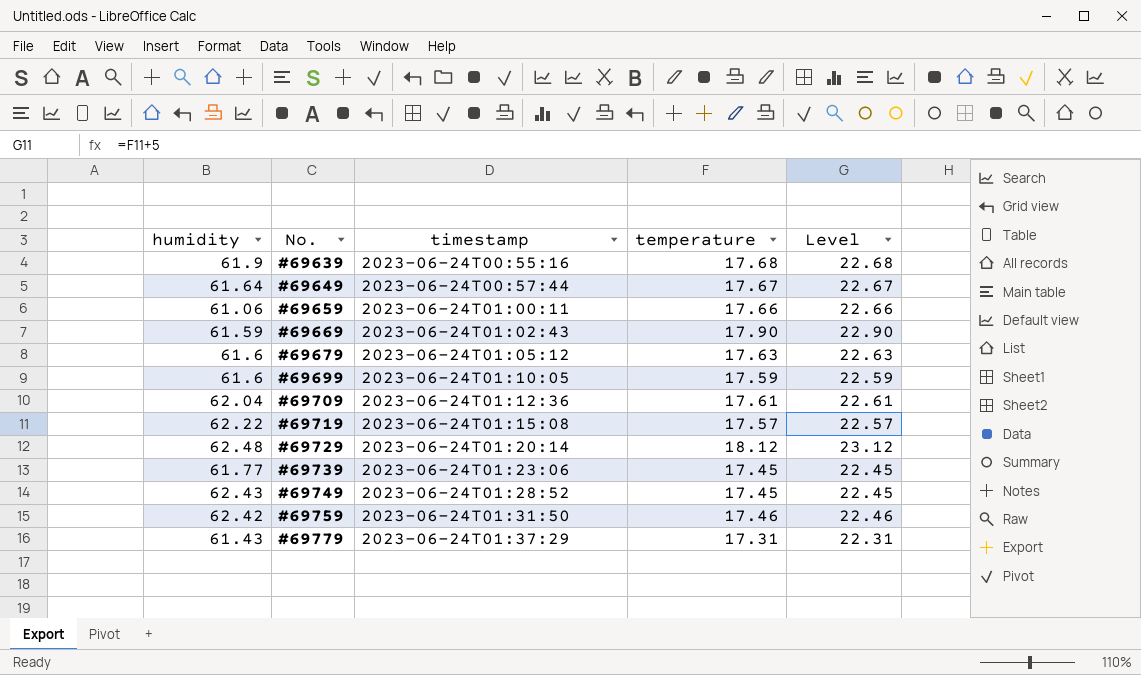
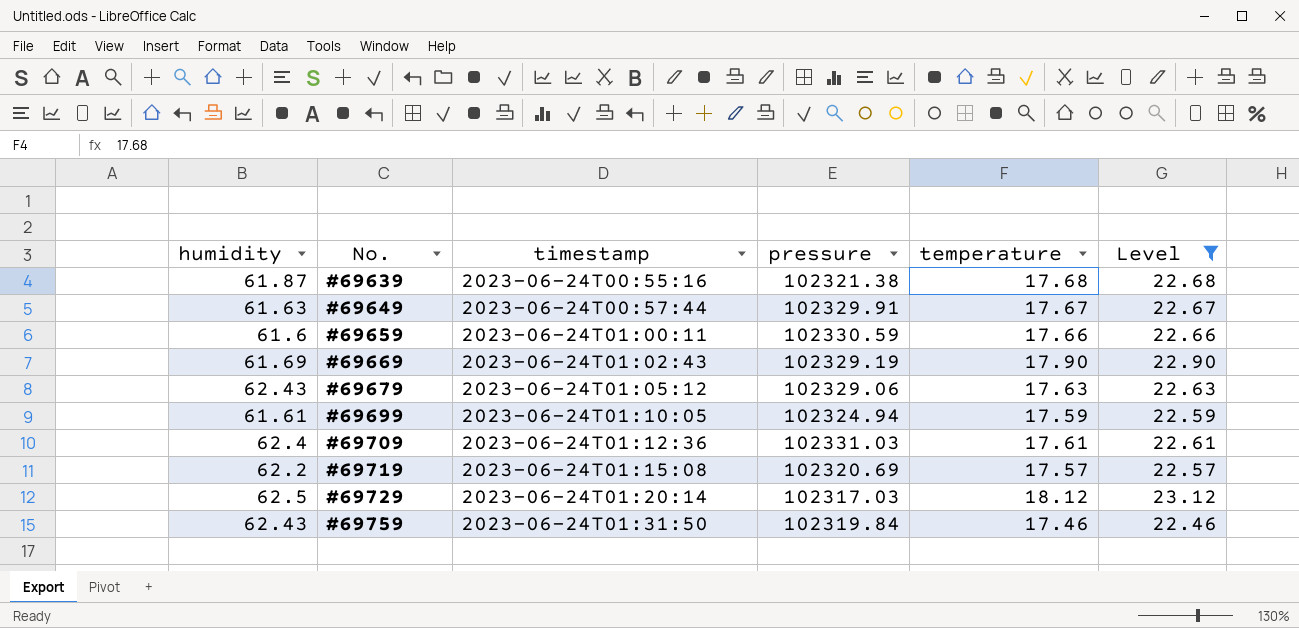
filter: none -> Level >= 22.46
column pressure | position: none -> 4
#69639 | humidity: 61.9 -> 61.87
#69649 | humidity: 61.64 -> 61.63
#69659 | humidity: 61.06 -> 61.6
#69669 | humidity: 61.59 -> 61.69
#69679 | humidity: 61.6 -> 62.43
#69699 | humidity: 61.6 -> 61.61
#69709 | humidity: 62.04 -> 62.4
#69719 | humidity: 62.22 -> 62.2
#69729 | humidity: 62.48 -> 62.5
#69759 | humidity: 62.42 -> 62.43

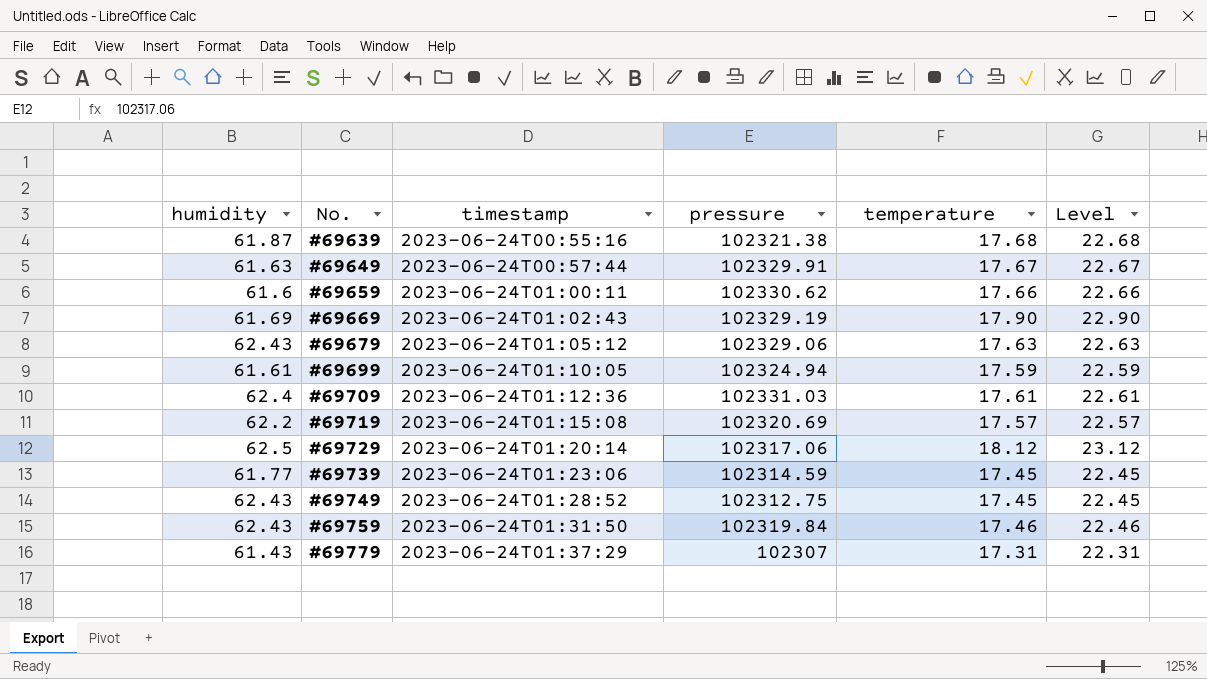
filter: Level >= 22.46 -> none
#69659 | pressure: 102330.59 -> 102330.62
#69729 | pressure: 102317.03 -> 102317.06

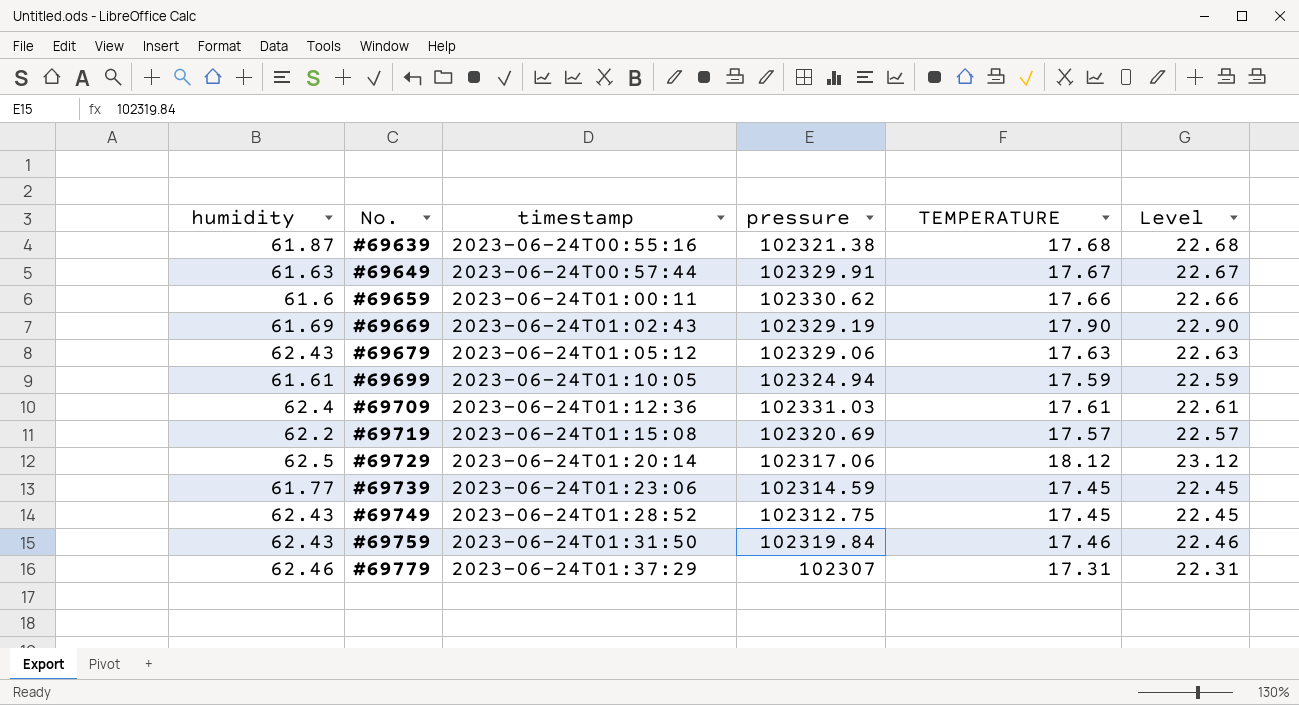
column name: temperature -> TEMPERATURE
#69779 | humidity: 61.43 -> 62.46

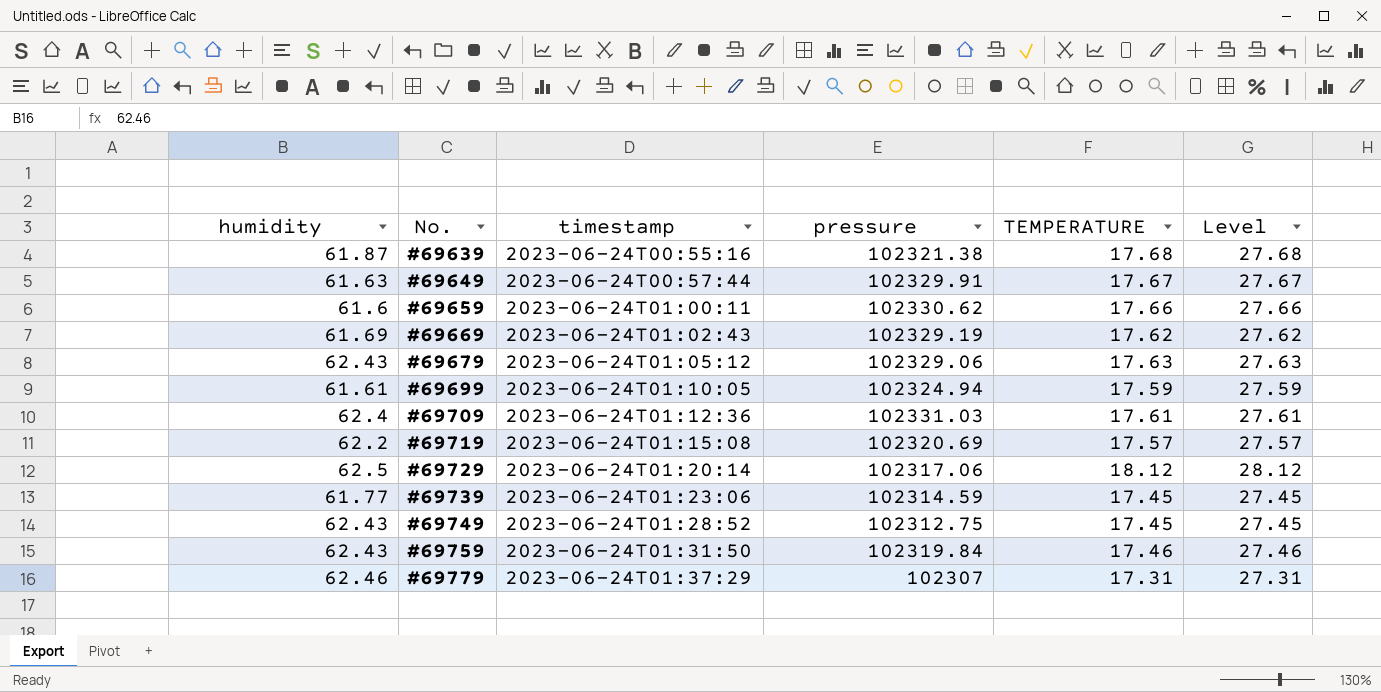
column Level | formula: [TEMPERATURE] + 5 -> [TEMPERATURE] + 10
#69669 | TEMPERATURE: 17.90 -> 17.62

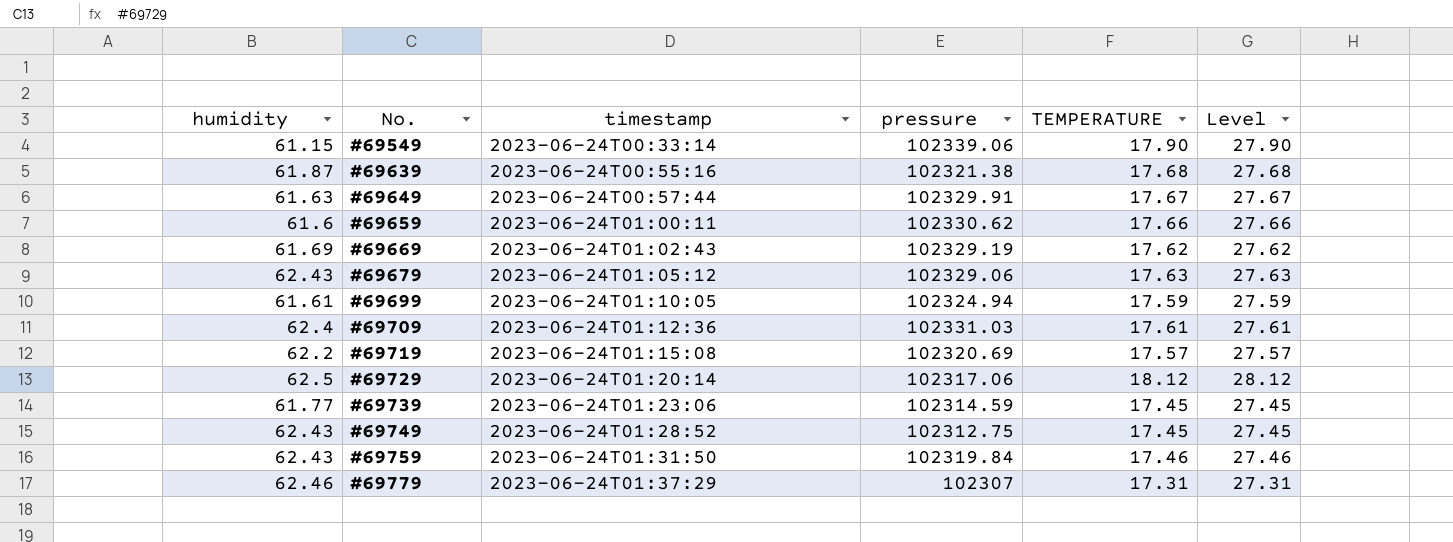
row #69549: none -> 61.15 | 2023-06-24T00:33:14 | 102339.06 | 17.90 | 27.90

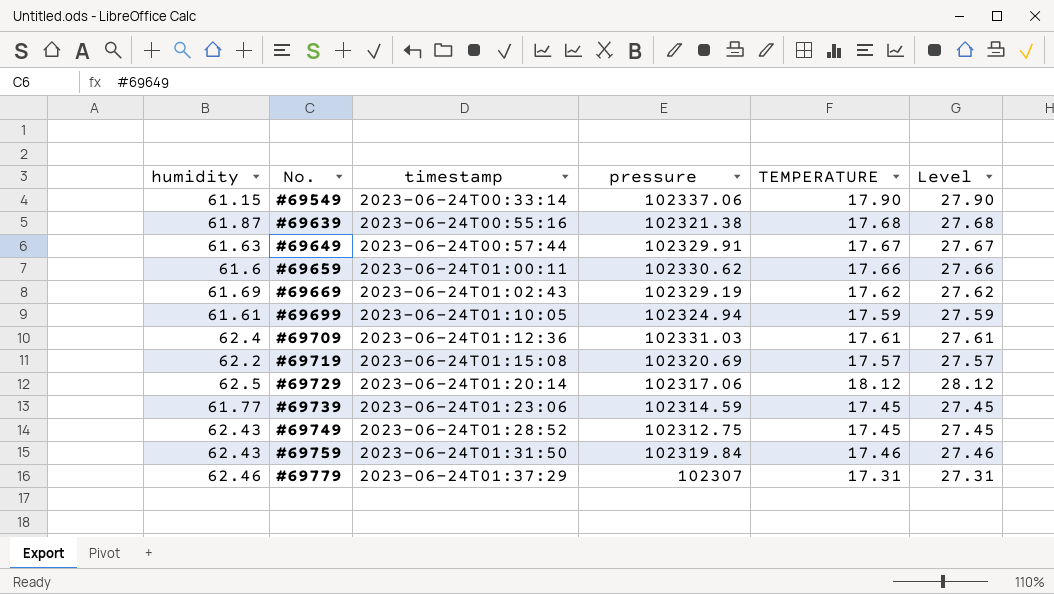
row #69679: 62.43 | 2023-06-24T01:05:12 | 102329.06 | 17.63 | 27.63 -> none
#69549 | pressure: 102339.06 -> 102337.06

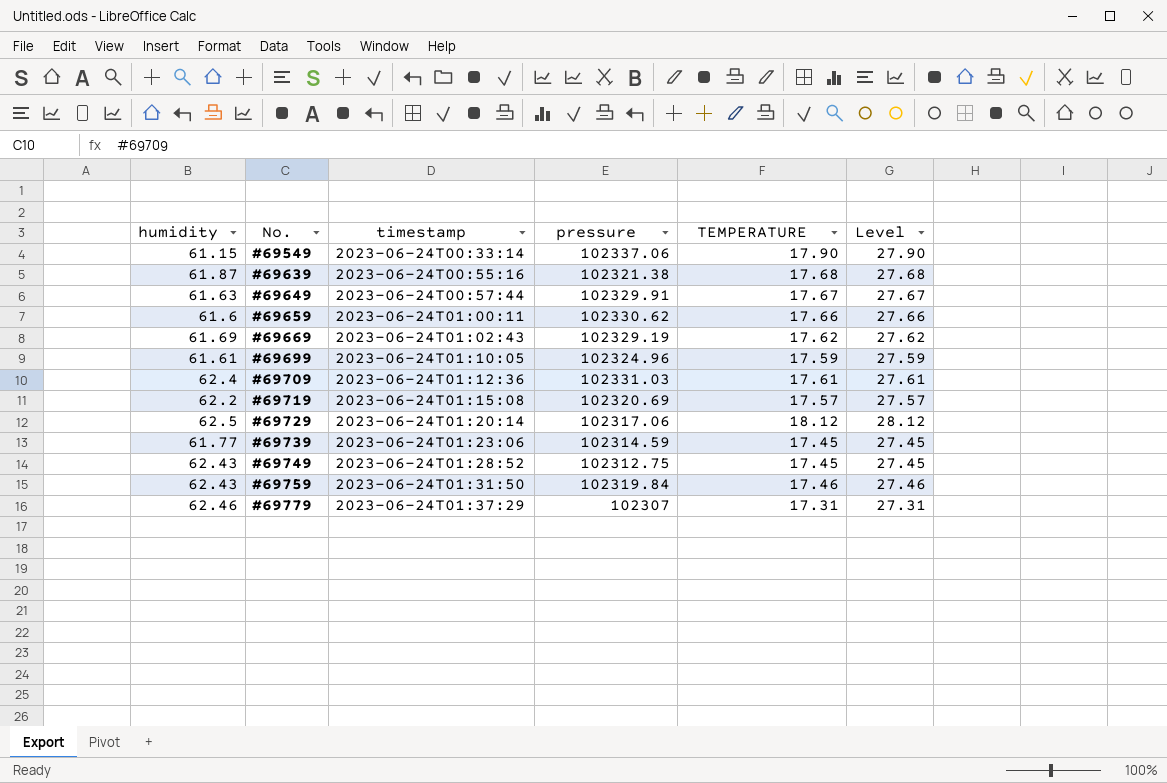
#69699 | pressure: 102324.94 -> 102324.96

